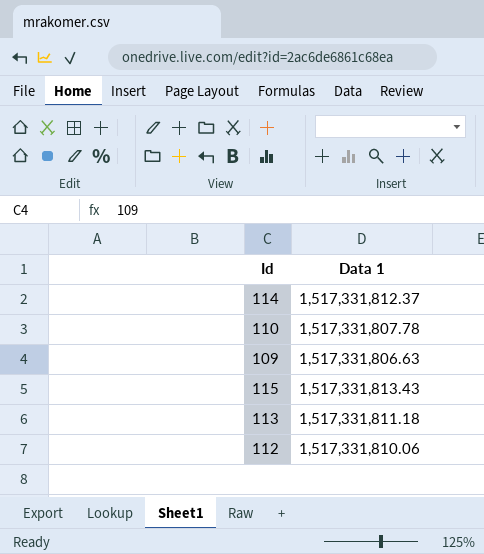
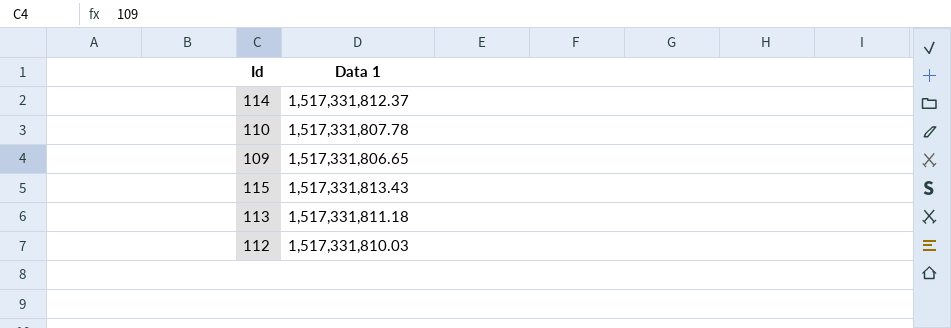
109 | Data 1: 1,517,331,806.63 -> 1,517,331,806.65
112 | Data 1: 1,517,331,810.06 -> 1,517,331,810.03

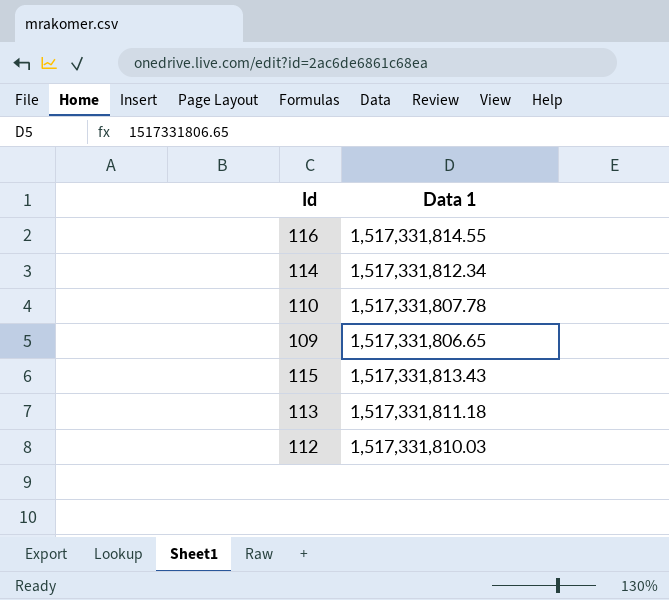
row 116: none -> 1,517,331,814.55
114 | Data 1: 1,517,331,812.37 -> 1,517,331,812.34

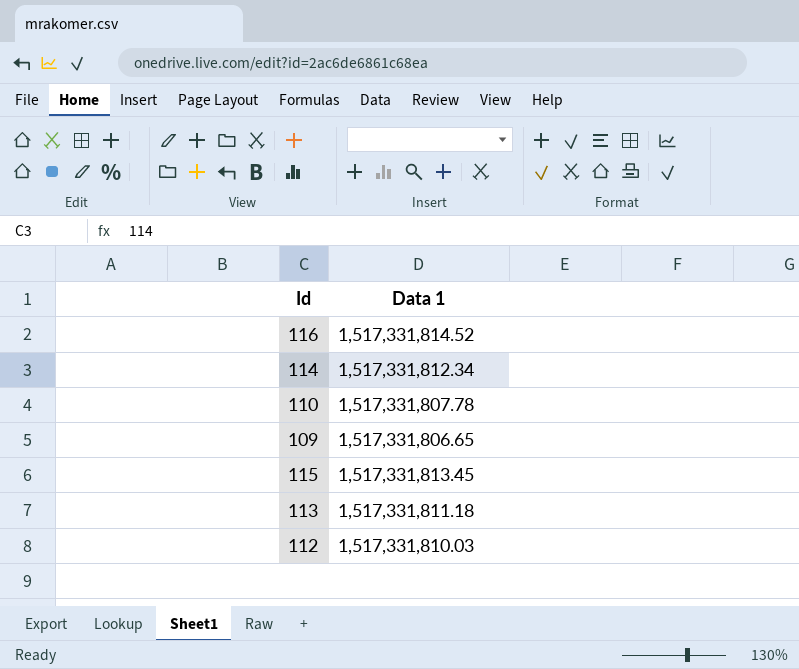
116 | Data 1: 1,517,331,814.55 -> 1,517,331,814.52
115 | Data 1: 1,517,331,813.43 -> 1,517,331,813.45

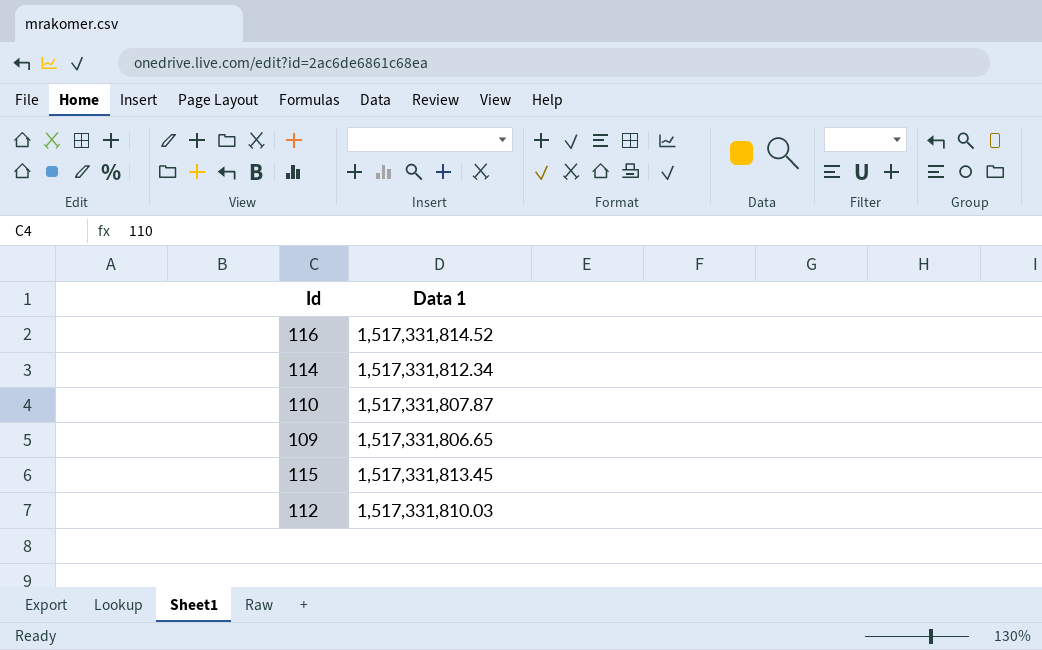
row 113: 1,517,331,811.18 -> none
110 | Data 1: 1,517,331,807.78 -> 1,517,331,807.87

